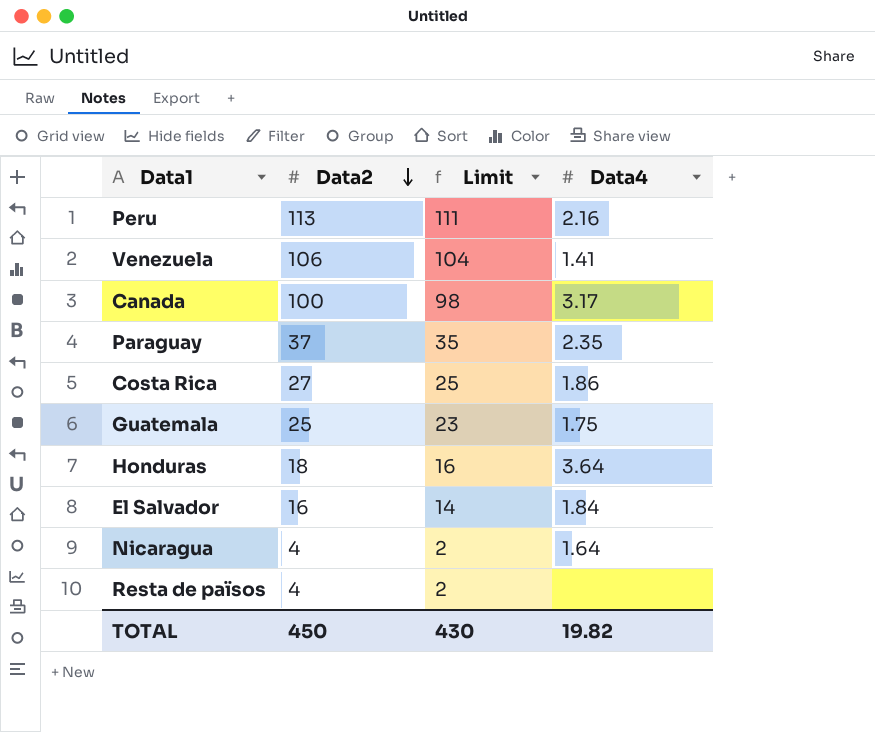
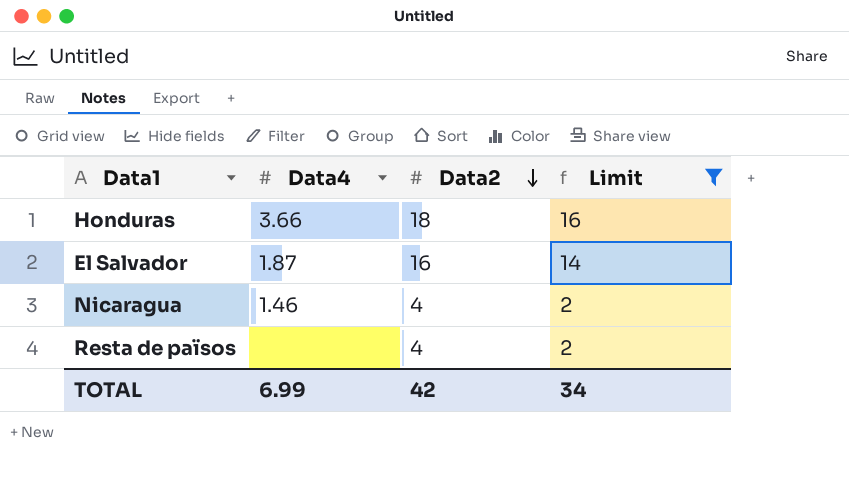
filter: none -> Limit <= 16
column Data4 | position: 4 -> 2
Honduras | Data4: 3.64 -> 3.66
El Salvador | Data4: 1.84 -> 1.87
Nicaragua | Data4: 1.64 -> 1.46
TOTAL | Data4: 19.82 -> 6.99
TOTAL | Data2: 450 -> 42
TOTAL | Limit: 430 -> 34

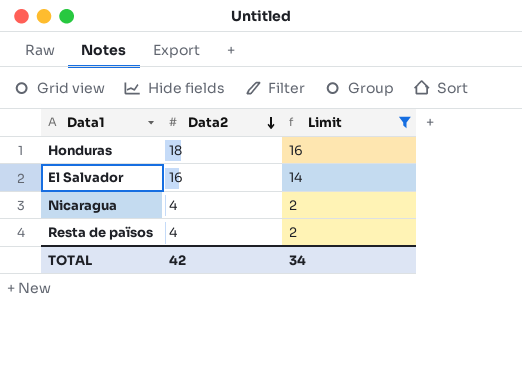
column Data4 | position: 2 -> none

